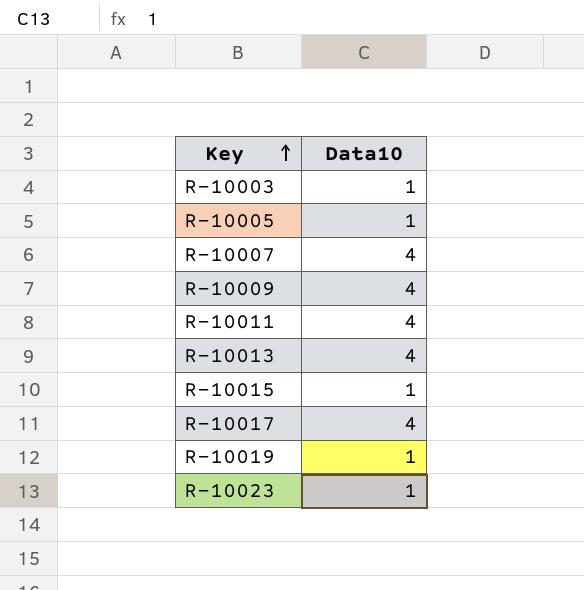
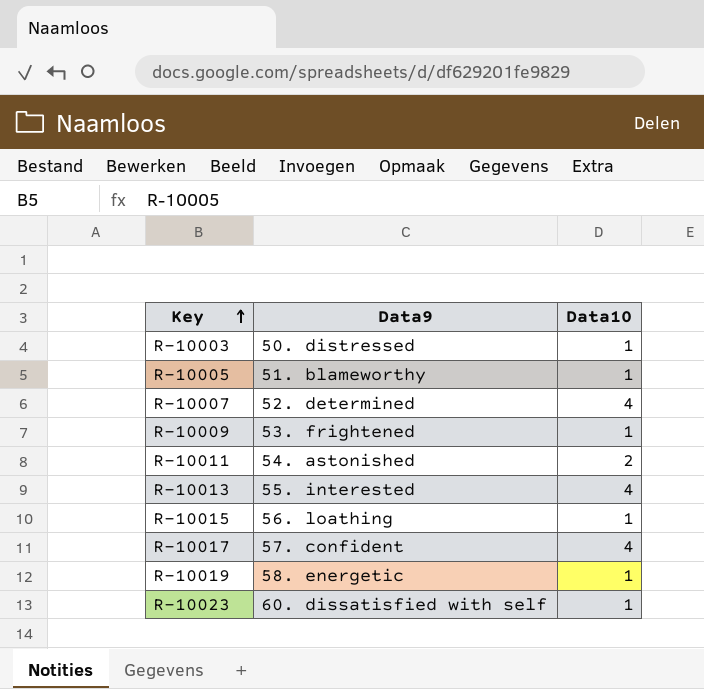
column Data9 | position: none -> 2
R-10009 | Data10: 4 -> 1
R-10011 | Data10: 4 -> 2

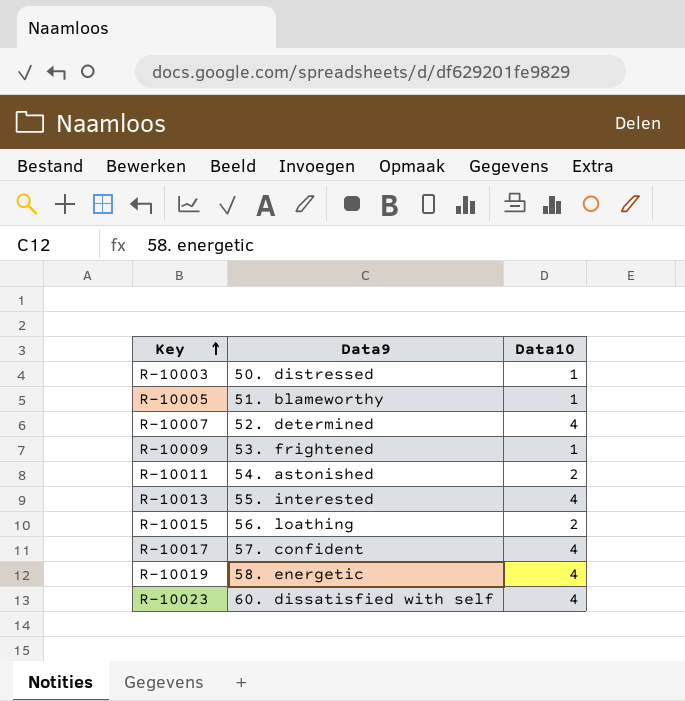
R-10015 | Data10: 1 -> 2
R-10019 | Data10: 1 -> 4
R-10023 | Data10: 1 -> 4

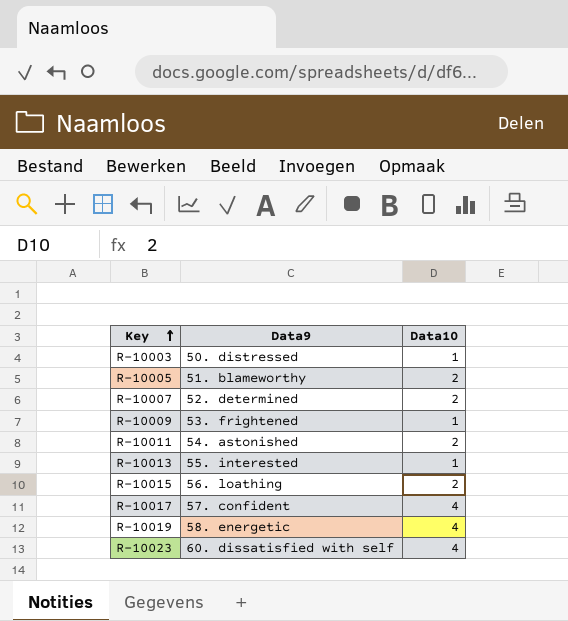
R-10005 | Data10: 1 -> 2
R-10007 | Data10: 4 -> 2
R-10013 | Data10: 4 -> 1

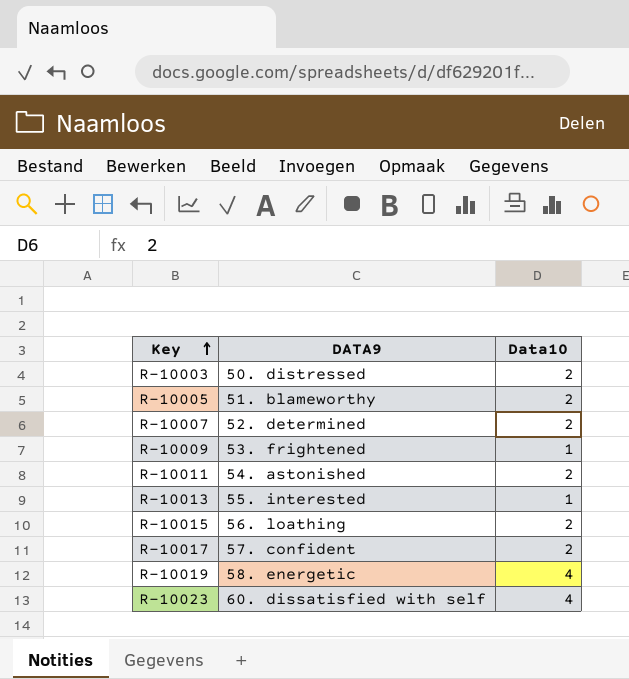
column name: Data9 -> DATA9
R-10003 | Data10: 1 -> 2
R-10017 | Data10: 4 -> 2

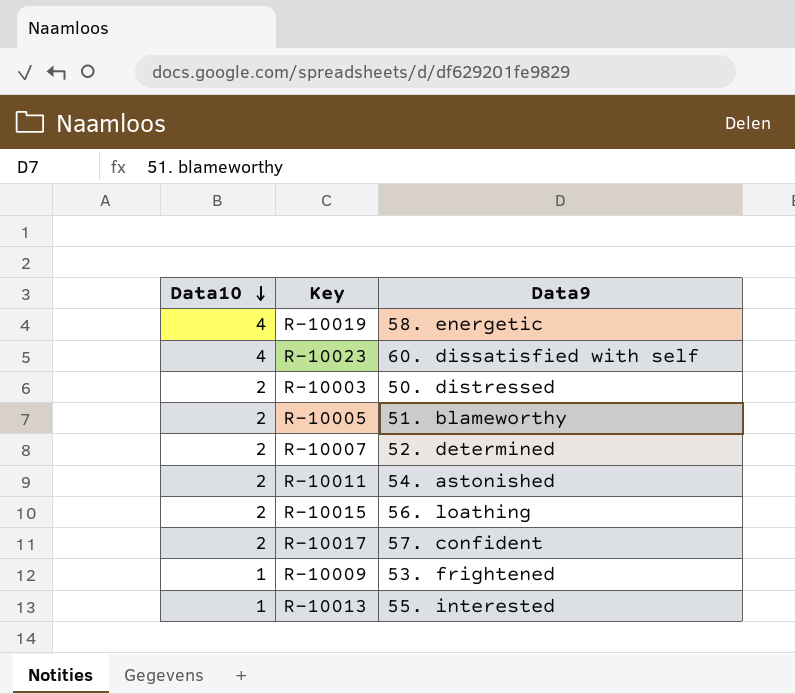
row order: Key ascending -> Data10 descending
column Data10 | position: 3 -> 1
column name: DATA9 -> Data9

